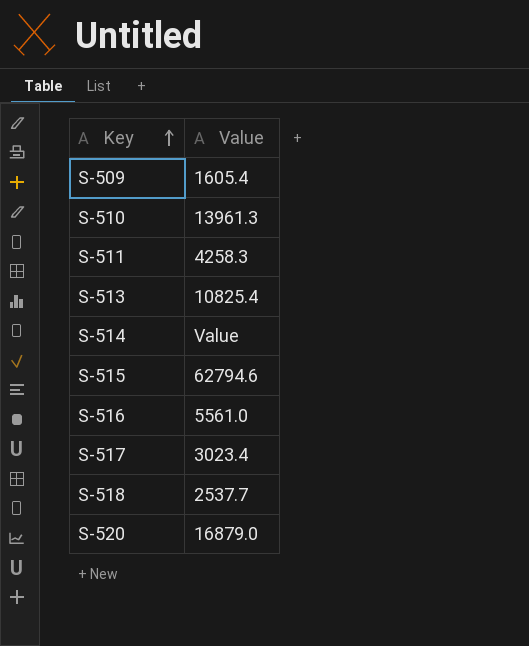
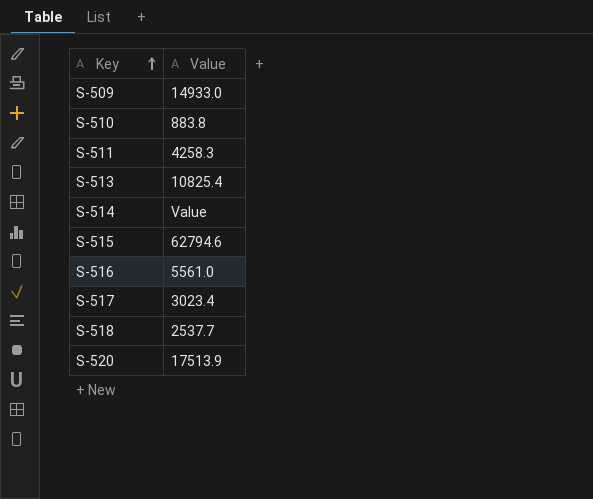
S-509 | Value: 1605.4 -> 14933.0
S-510 | Value: 13961.3 -> 883.8
S-520 | Value: 16879.0 -> 17513.9

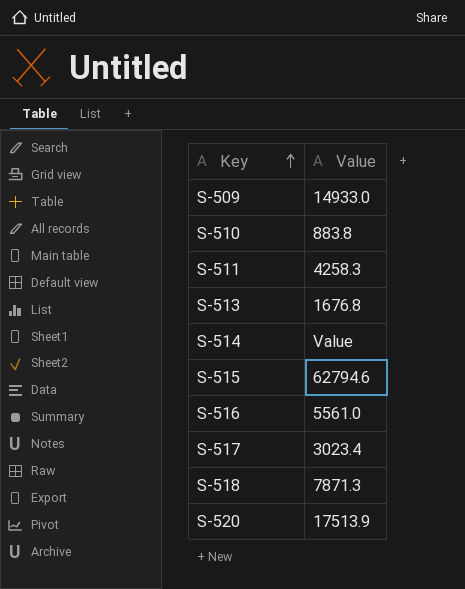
S-513 | Value: 10825.4 -> 1676.8
S-518 | Value: 2537.7 -> 7871.3

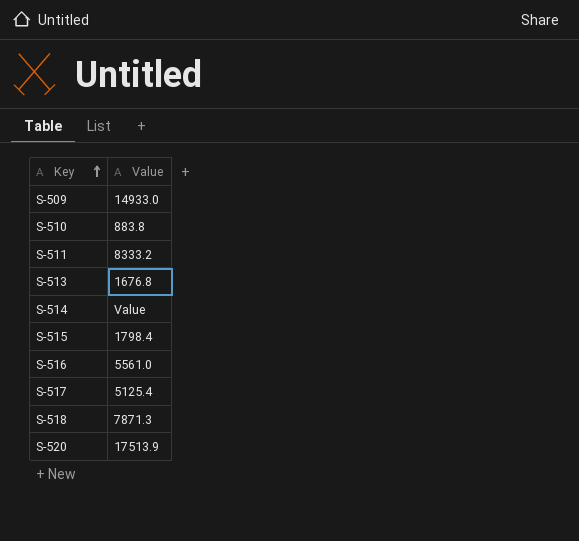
S-511 | Value: 4258.3 -> 8333.2
S-515 | Value: 62794.6 -> 1798.4
S-517 | Value: 3023.4 -> 5125.4

